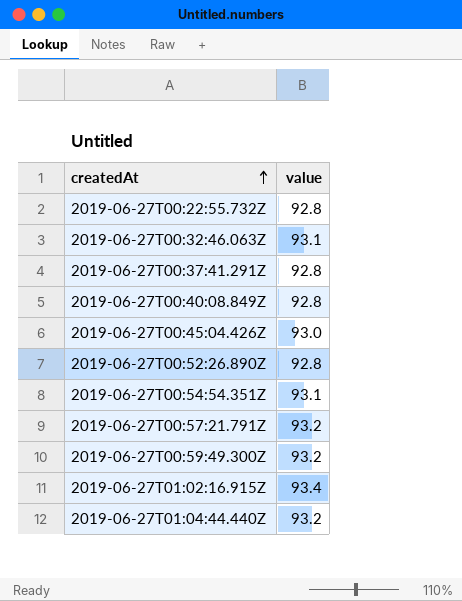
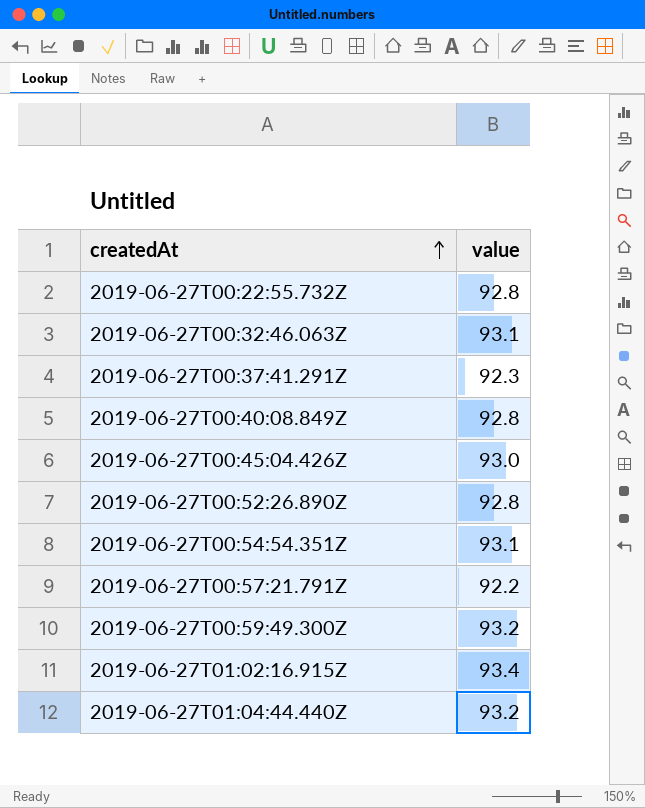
2019-06-27T00:37:41.291Z | value: 92.8 -> 92.3
2019-06-27T00:57:21.791Z | value: 93.2 -> 92.2

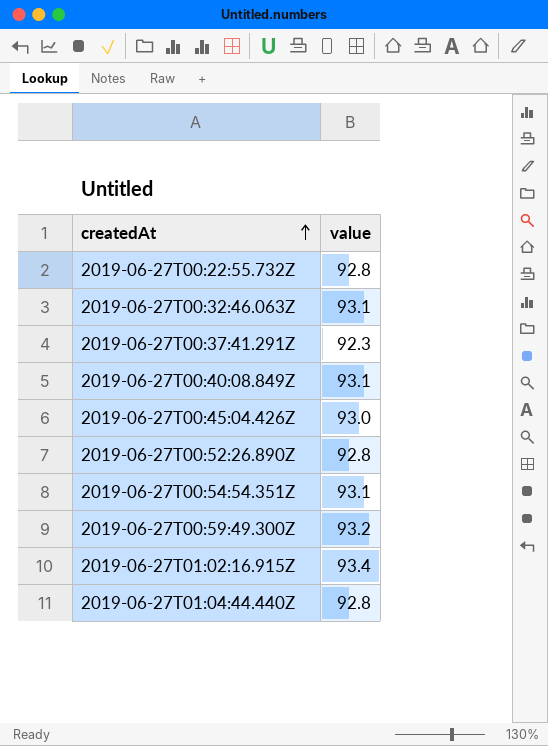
row 2019-06-27T00:57:21.791Z: 92.2 -> none
2019-06-27T00:40:08.849Z | value: 92.8 -> 93.1
2019-06-27T01:04:44.440Z | value: 93.2 -> 92.8

